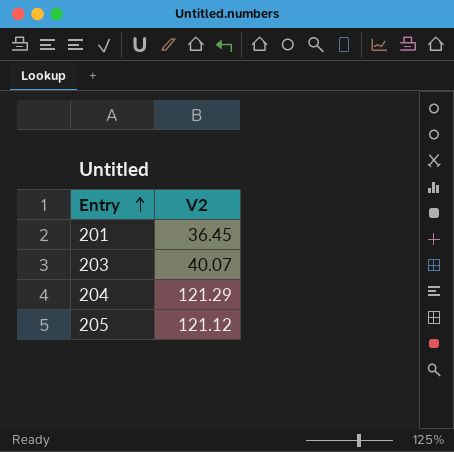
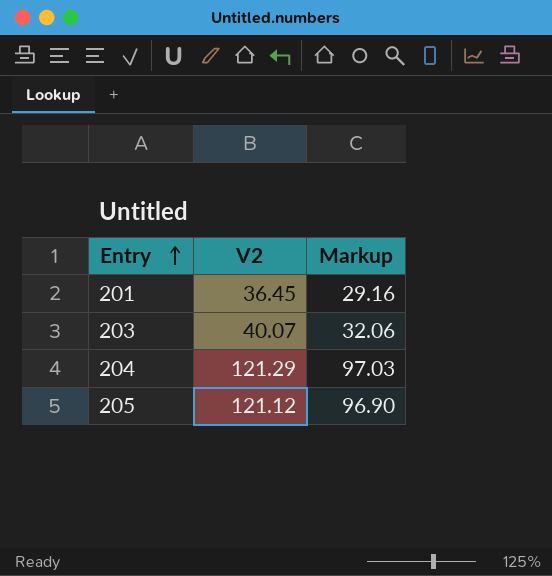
column Markup | formula: none -> [V2] * 0.8

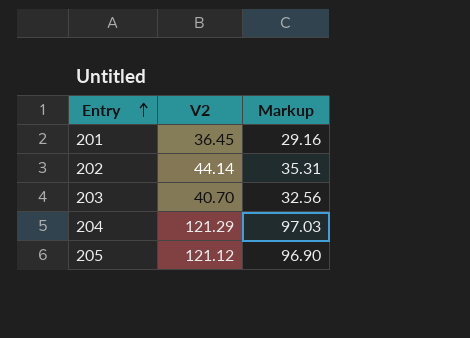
row 202: none -> 44.14 | 35.31
203 | V2: 40.07 -> 40.70
203 | Markup: 32.06 -> 32.56

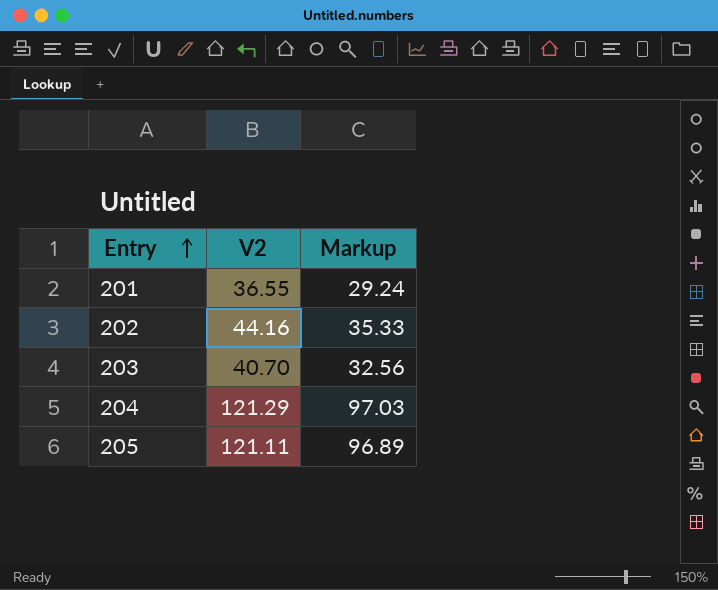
201 | V2: 36.45 -> 36.55
201 | Markup: 29.16 -> 29.24
202 | V2: 44.14 -> 44.16
202 | Markup: 35.31 -> 35.33
205 | V2: 121.12 -> 121.11
205 | Markup: 96.90 -> 96.89

